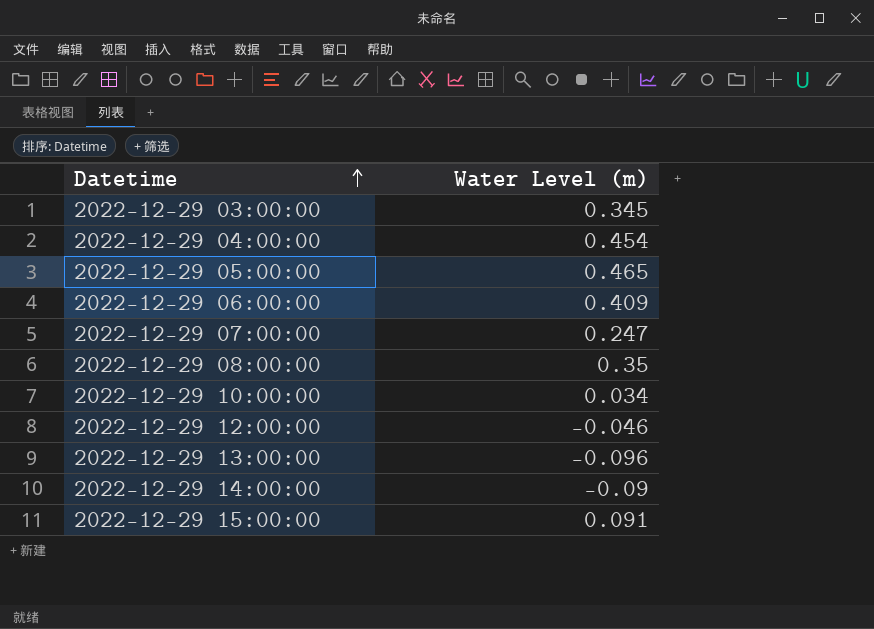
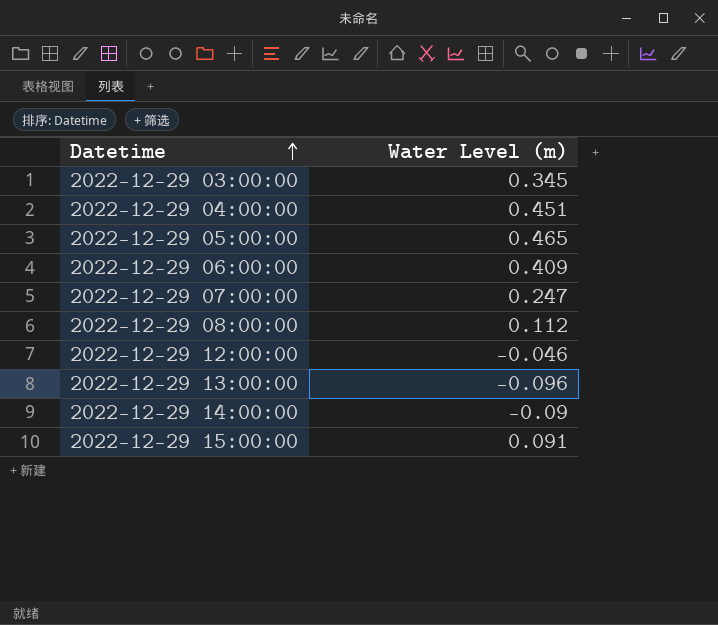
row 2022-12-29 10:00:00: 0.034 -> none
2022-12-29 04:00:00 | Water Level (m): 0.454 -> 0.451
2022-12-29 08:00:00 | Water Level (m): 0.35 -> 0.112

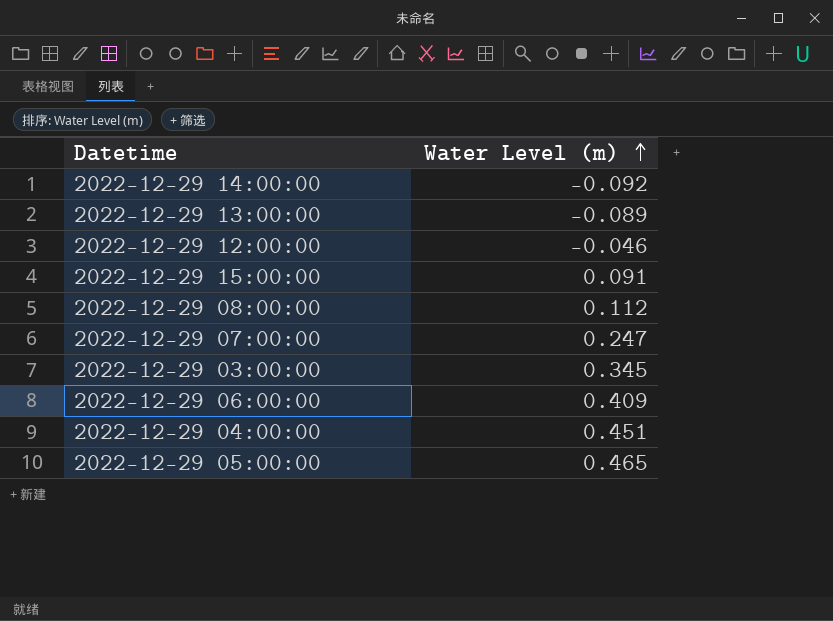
row order: Datetime ascending -> Water Level (m) ascending
2022-12-29 14:00:00 | Water Level (m): -0.09 -> -0.092
2022-12-29 13:00:00 | Water Level (m): -0.096 -> -0.089

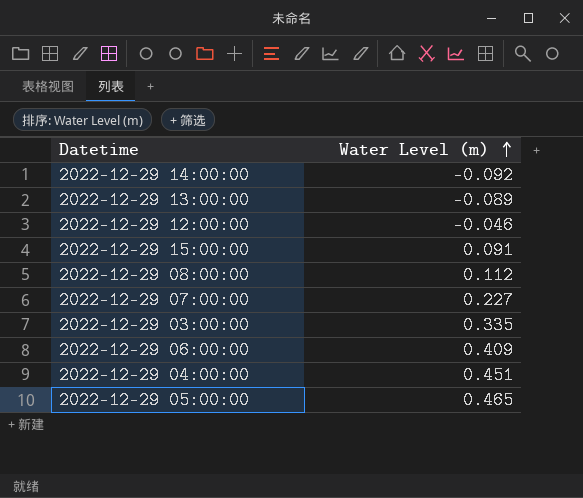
2022-12-29 07:00:00 | Water Level (m): 0.247 -> 0.227
2022-12-29 03:00:00 | Water Level (m): 0.345 -> 0.335

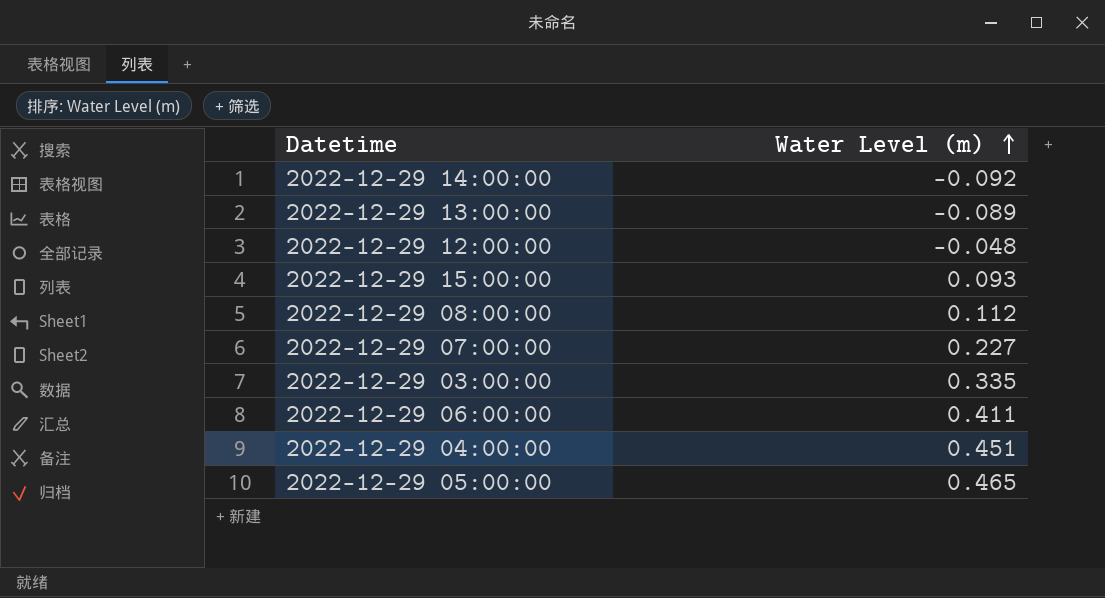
2022-12-29 12:00:00 | Water Level (m): -0.046 -> -0.048
2022-12-29 15:00:00 | Water Level (m): 0.091 -> 0.093
2022-12-29 06:00:00 | Water Level (m): 0.409 -> 0.411

